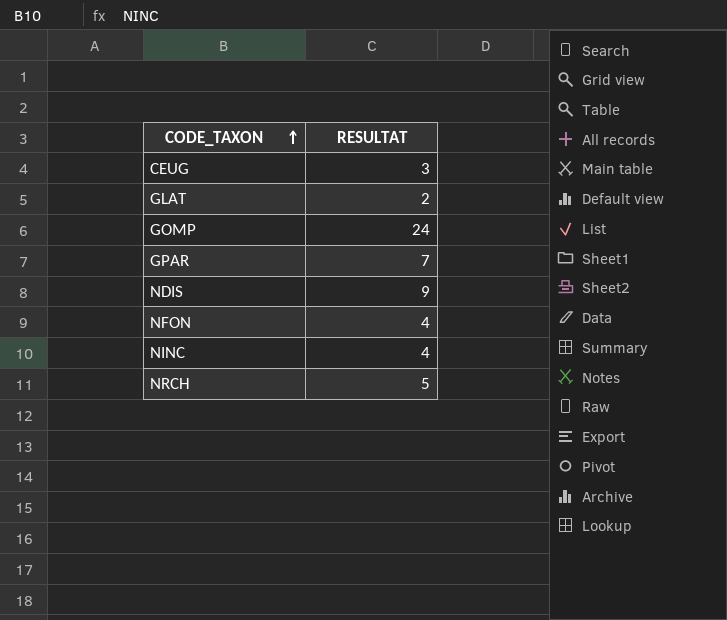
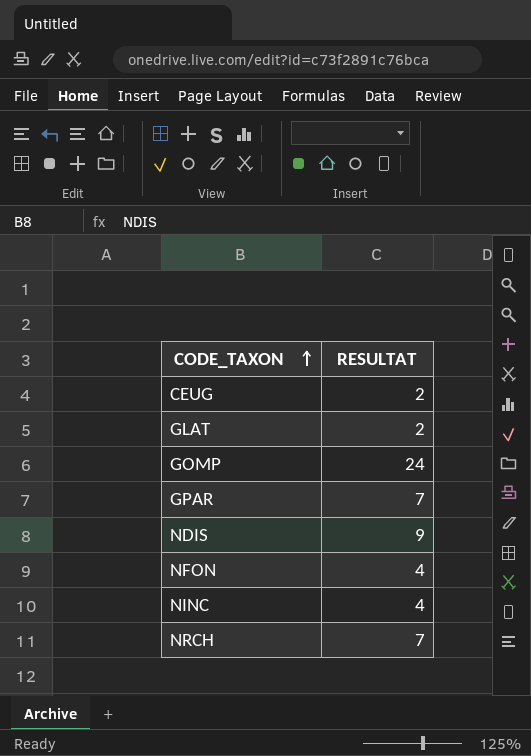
CEUG | RESULTAT: 3 -> 2
NRCH | RESULTAT: 5 -> 7

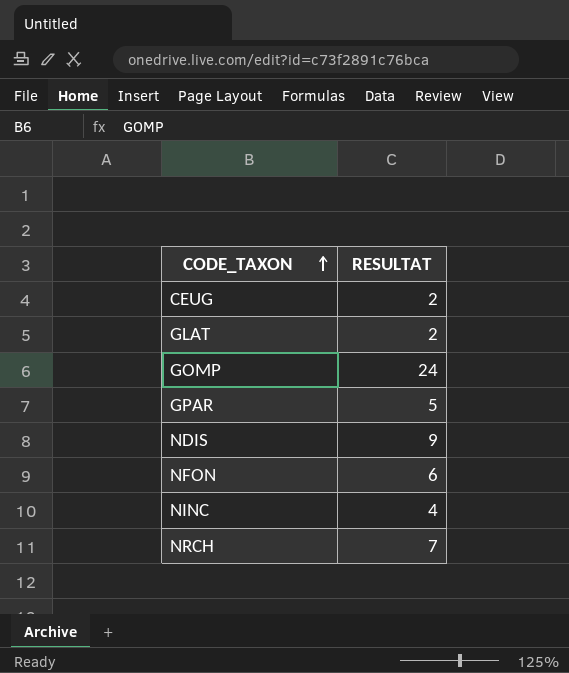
GPAR | RESULTAT: 7 -> 5
NFON | RESULTAT: 4 -> 6

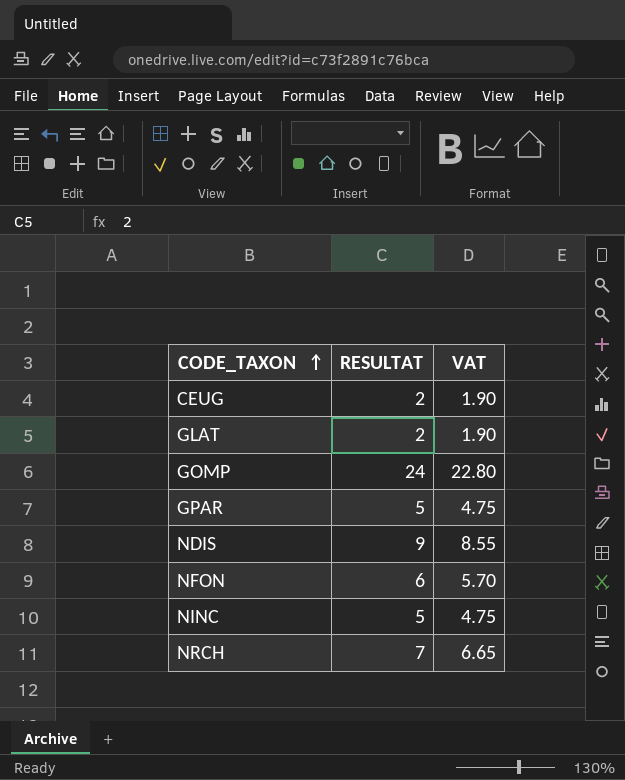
column VAT | formula: none -> [RESULTAT] * 0.95
NINC | RESULTAT: 4 -> 5

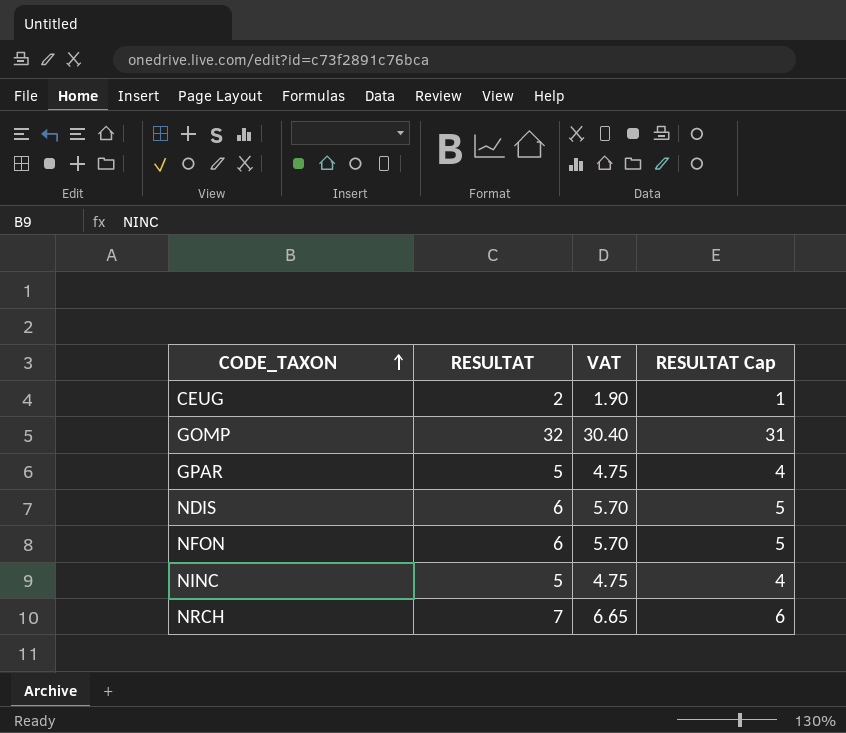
column RESULTAT Cap | formula: none -> [RESULTAT] - 1
row GLAT: 2 | 1.90 -> none
GOMP | RESULTAT: 24 -> 32
GOMP | VAT: 22.80 -> 30.40
NDIS | RESULTAT: 9 -> 6
NDIS | VAT: 8.55 -> 5.70

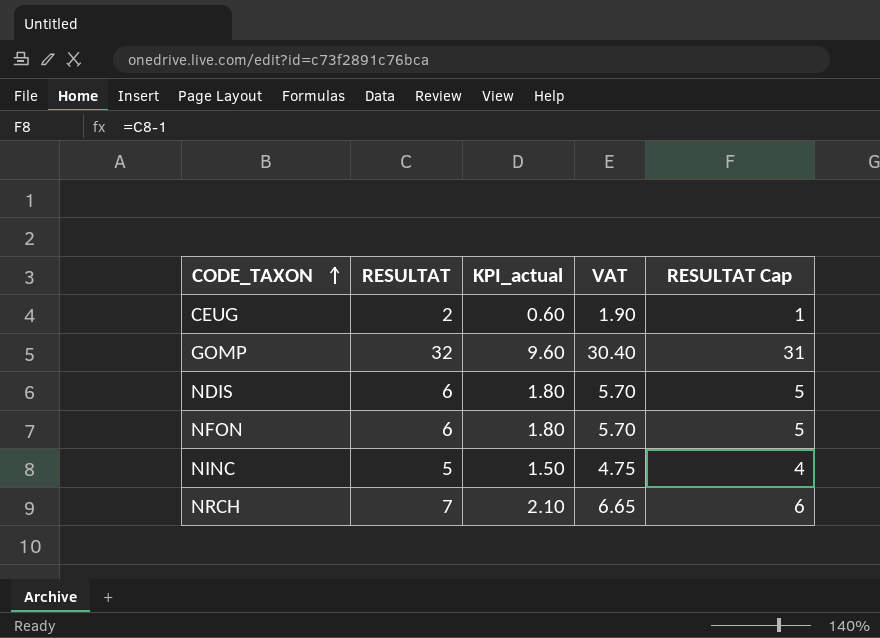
column KPI_actual | formula: none -> [RESULTAT] * 0.3
row GPAR: 5 | 4.75 | 4 -> none

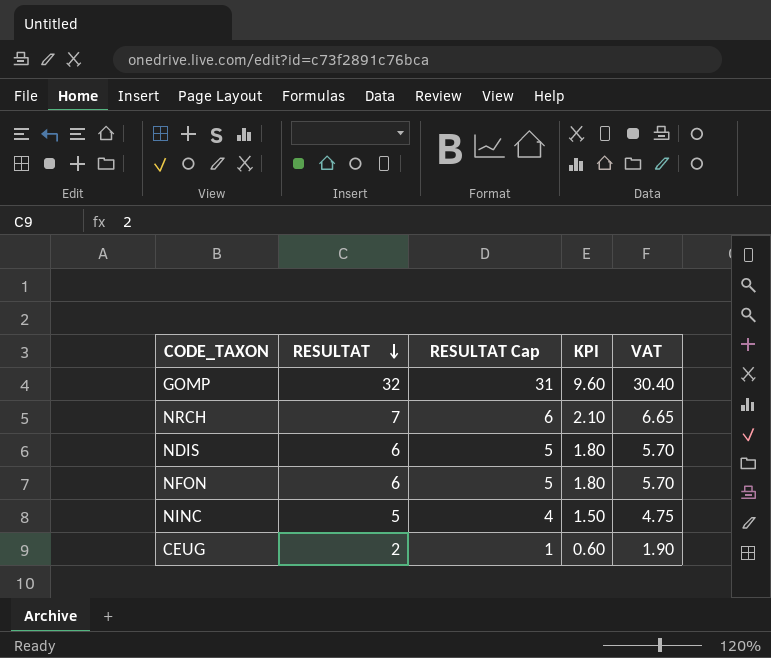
row order: CODE_TAXON ascending -> RESULTAT descending
column RESULTAT Cap | position: 5 -> 3
column name: KPI_actual -> KPI

